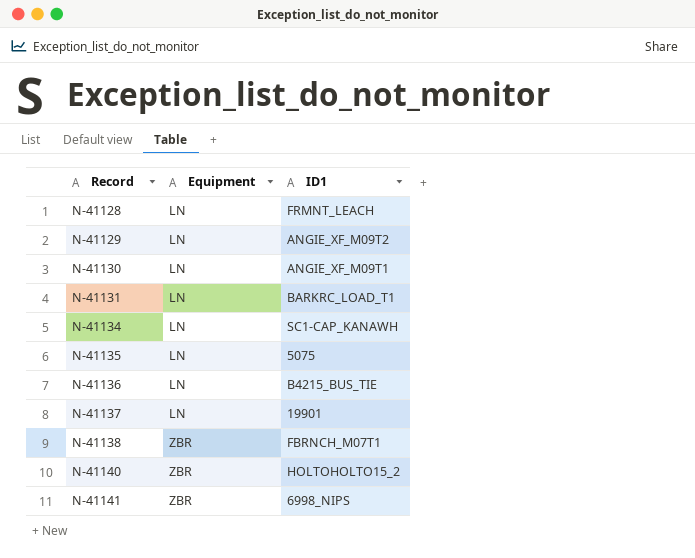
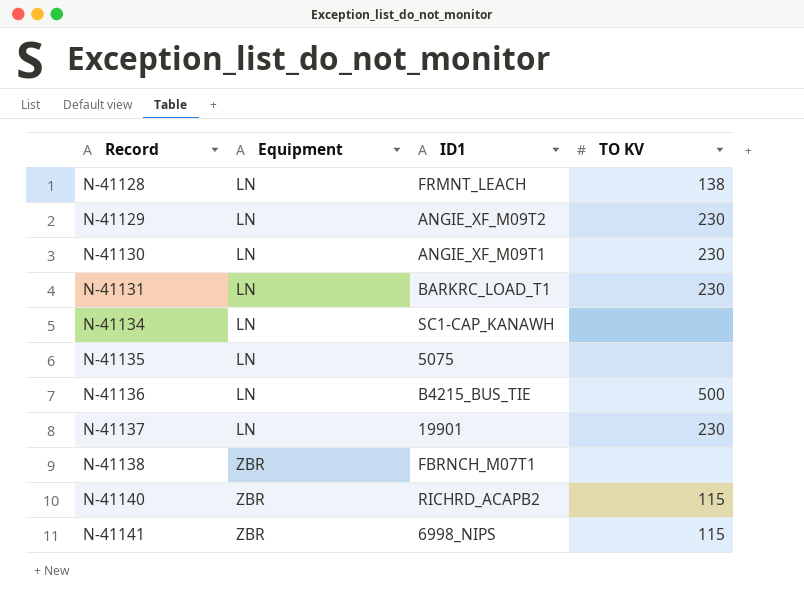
column TO KV | position: none -> 4
N-41140 | ID1: HOLTOHOLTO15_2 -> RICHRD_ACAPB2

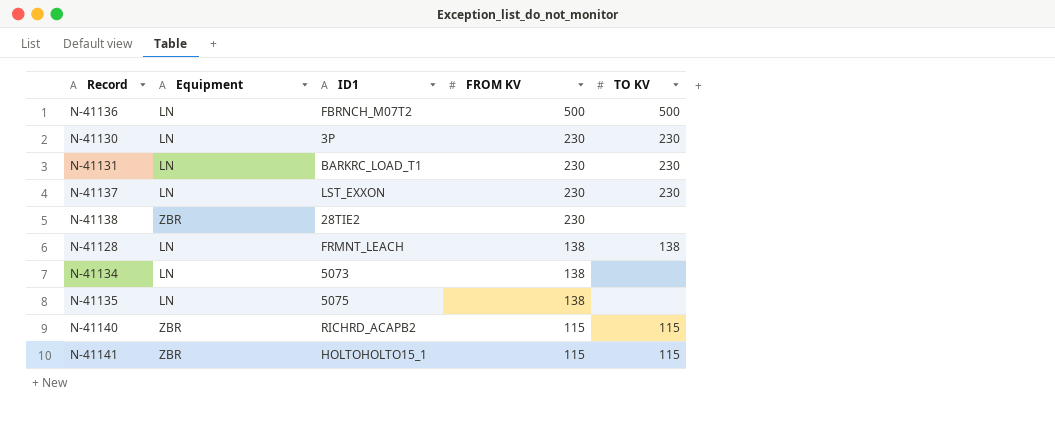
row order: Record ascending -> FROM KV descending
column FROM KV | position: none -> 4
row N-41129: LN | ANGIE_XF_M09T2 | 230 -> none
N-41136 | ID1: B4215_BUS_TIE -> FBRNCH_M07T2
N-41130 | ID1: ANGIE_XF_M09T1 -> 3P
N-41137 | ID1: 19901 -> LST_EXXON
N-41138 | ID1: FBRNCH_M07T1 -> 28TIE2
N-41134 | ID1: SC1-CAP_KANAWH -> 5073
N-41141 | ID1: 6998_NIPS -> HOLTOHOLTO15_1

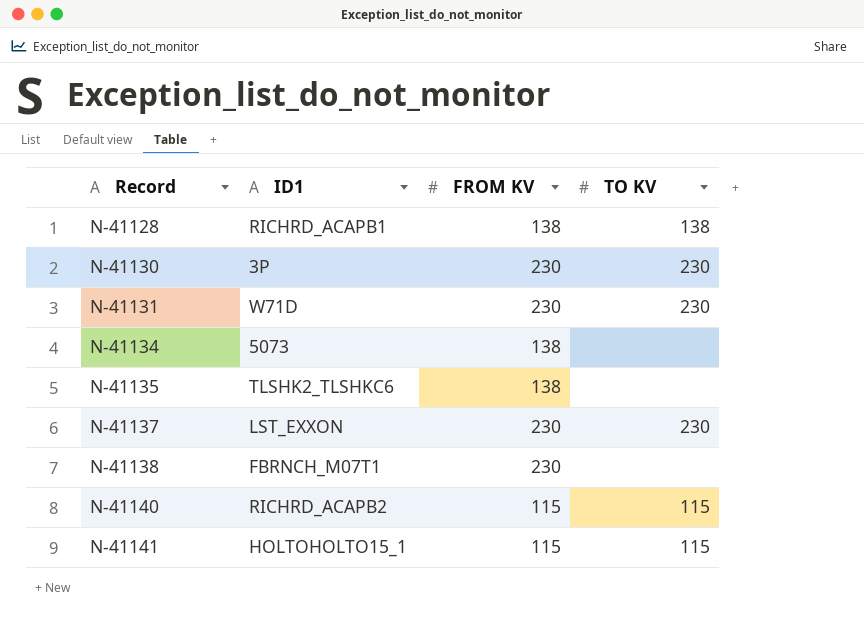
row order: FROM KV descending -> Record ascending
column Equipment | position: 2 -> none
row N-41136: LN | FBRNCH_M07T2 | 500 | 500 -> none
N-41128 | ID1: FRMNT_LEACH -> RICHRD_ACAPB1
N-41131 | ID1: BARKRC_LOAD_T1 -> W71D
N-41135 | ID1: 5075 -> TLSHK2_TLSHKC6
N-41138 | ID1: 28TIE2 -> FBRNCH_M07T1

